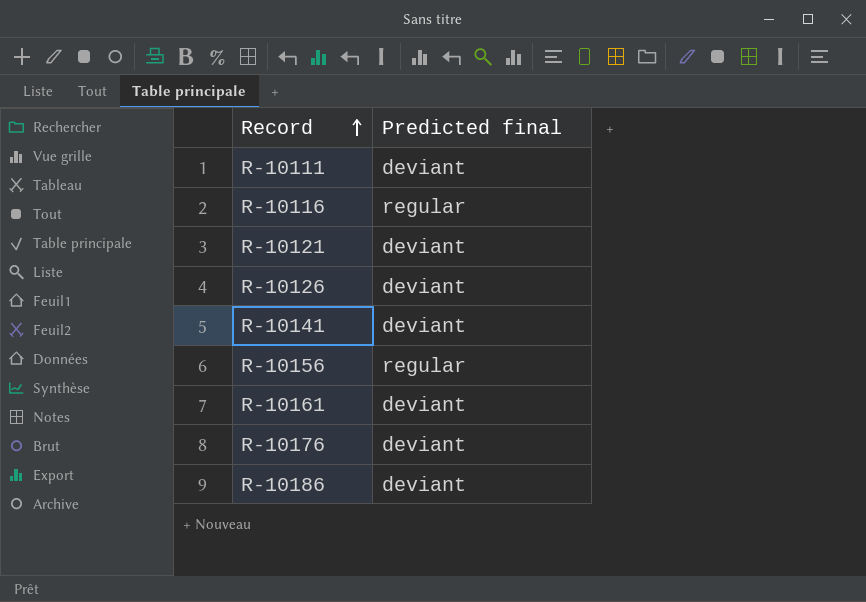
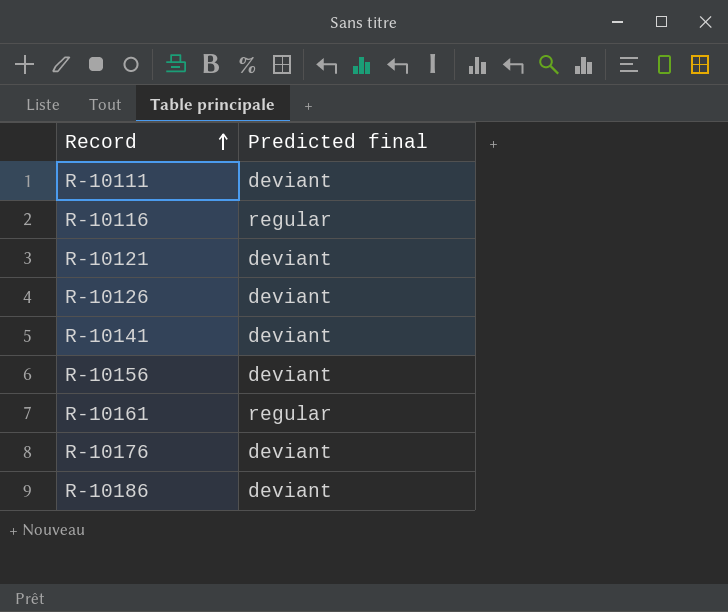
R-10156 | Predicted final: regular -> deviant
R-10161 | Predicted final: deviant -> regular

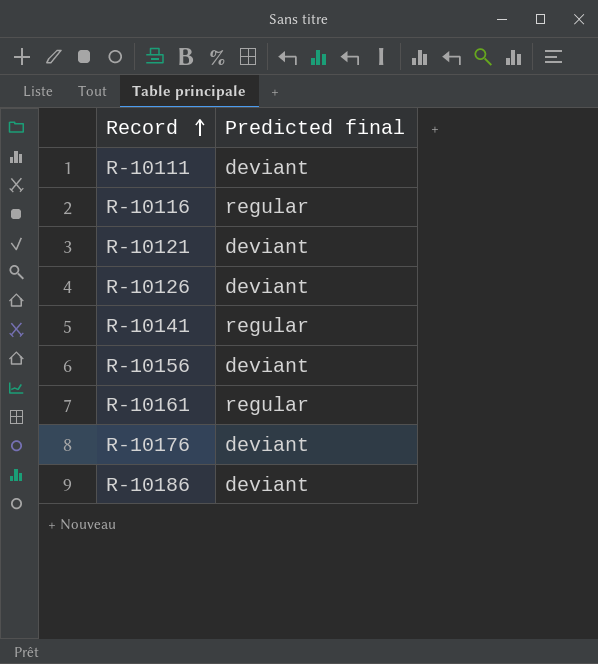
R-10141 | Predicted final: deviant -> regular

